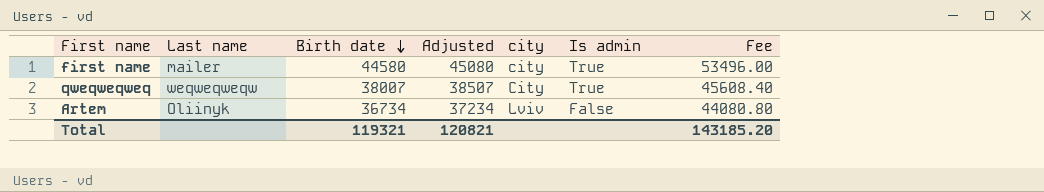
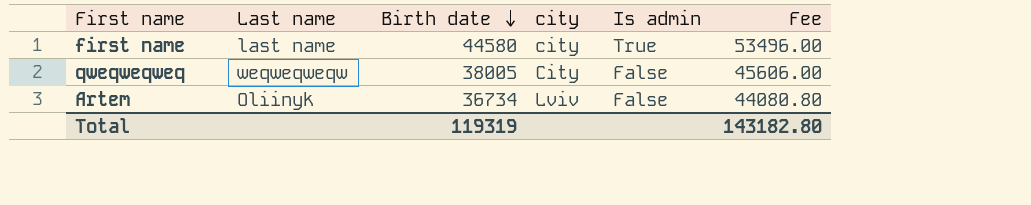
column Adjusted | formula: [Birth date] + 500 -> none
first name | Last name: mailer -> last name
qweqweqweq | Birth date: 38007 -> 38005
qweqweqweq | Is admin: True -> False
qweqweqweq | Fee: 45608.40 -> 45606.00
Total | Birth date: 119321 -> 119319
Total | Fee: 143185.20 -> 143182.80

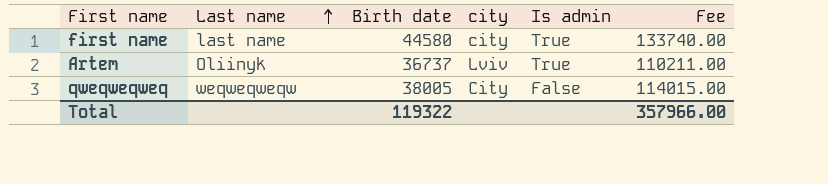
row order: Birth date descending -> Last name ascending
column Fee | formula: [Birth date] * 1.2 -> [Birth date] * 3
Artem | Birth date: 36734 -> 36737
Artem | Is admin: False -> True
Total | Birth date: 119319 -> 119322
Total | Fee: 143182.80 -> 357966.00

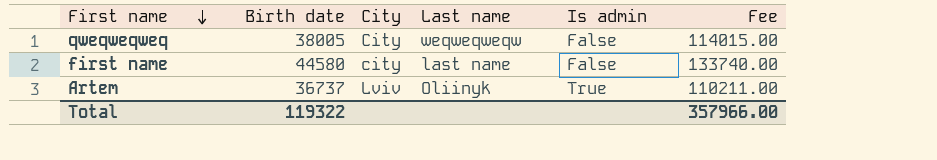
row order: Last name ascending -> First name descending
column name: city -> City
column Last name | position: 2 -> 4
first name | Is admin: True -> False

